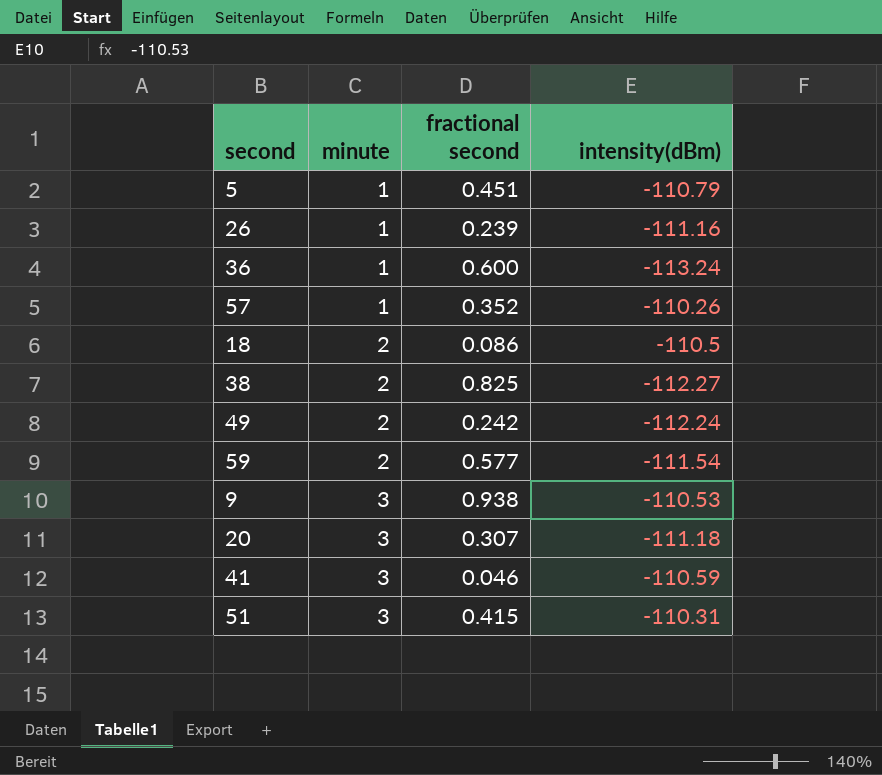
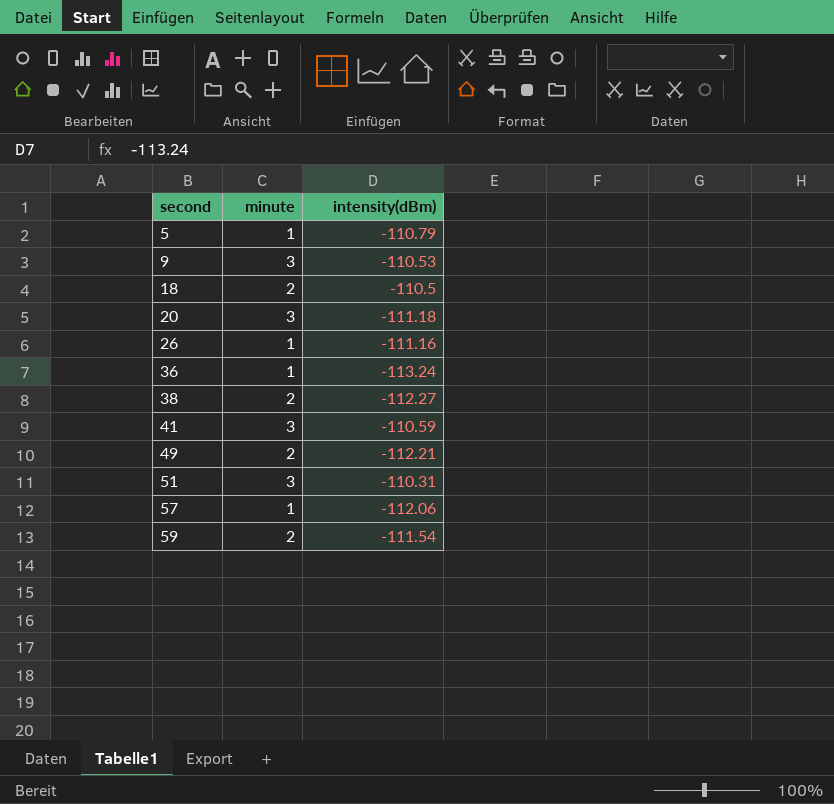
row order: minute ascending -> second ascending
column fractional second | position: 3 -> none
49 | intensity(dBm): -112.24 -> -112.21
57 | intensity(dBm): -110.26 -> -112.06

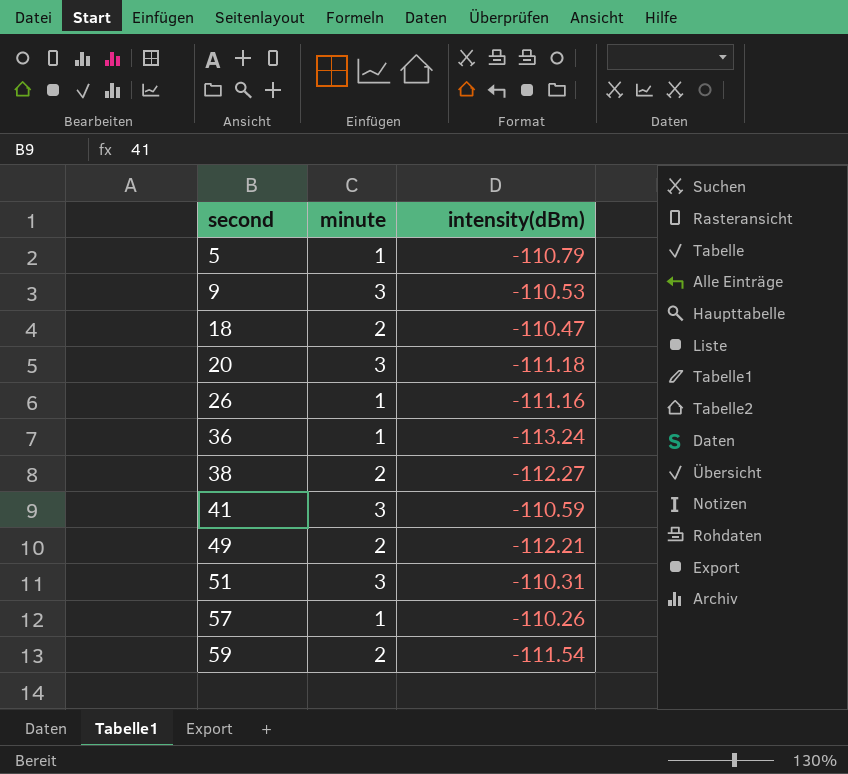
18 | intensity(dBm): -110.5 -> -110.47
57 | intensity(dBm): -112.06 -> -110.26

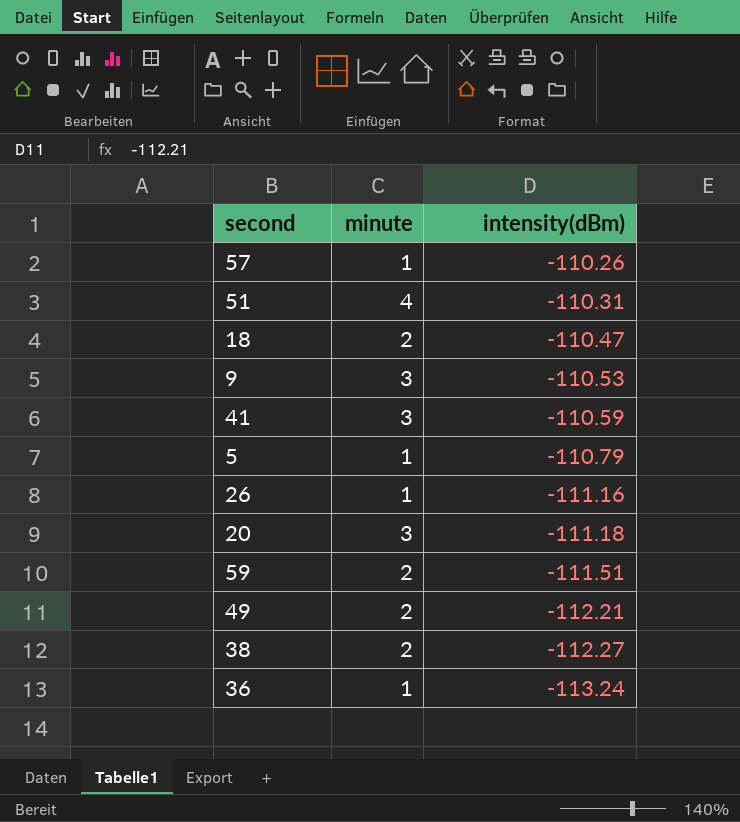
row order: second ascending -> intensity(dBm) descending
51 | minute: 3 -> 4
59 | intensity(dBm): -111.54 -> -111.51

